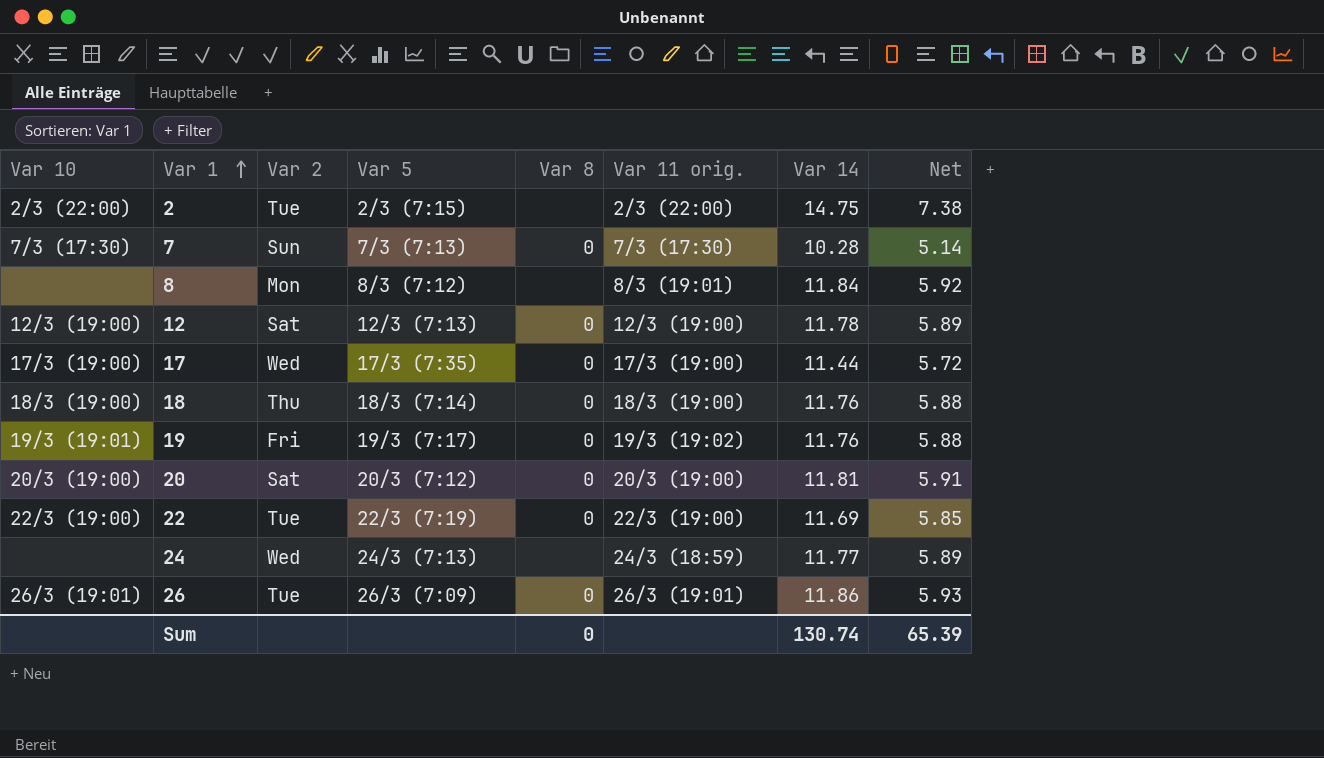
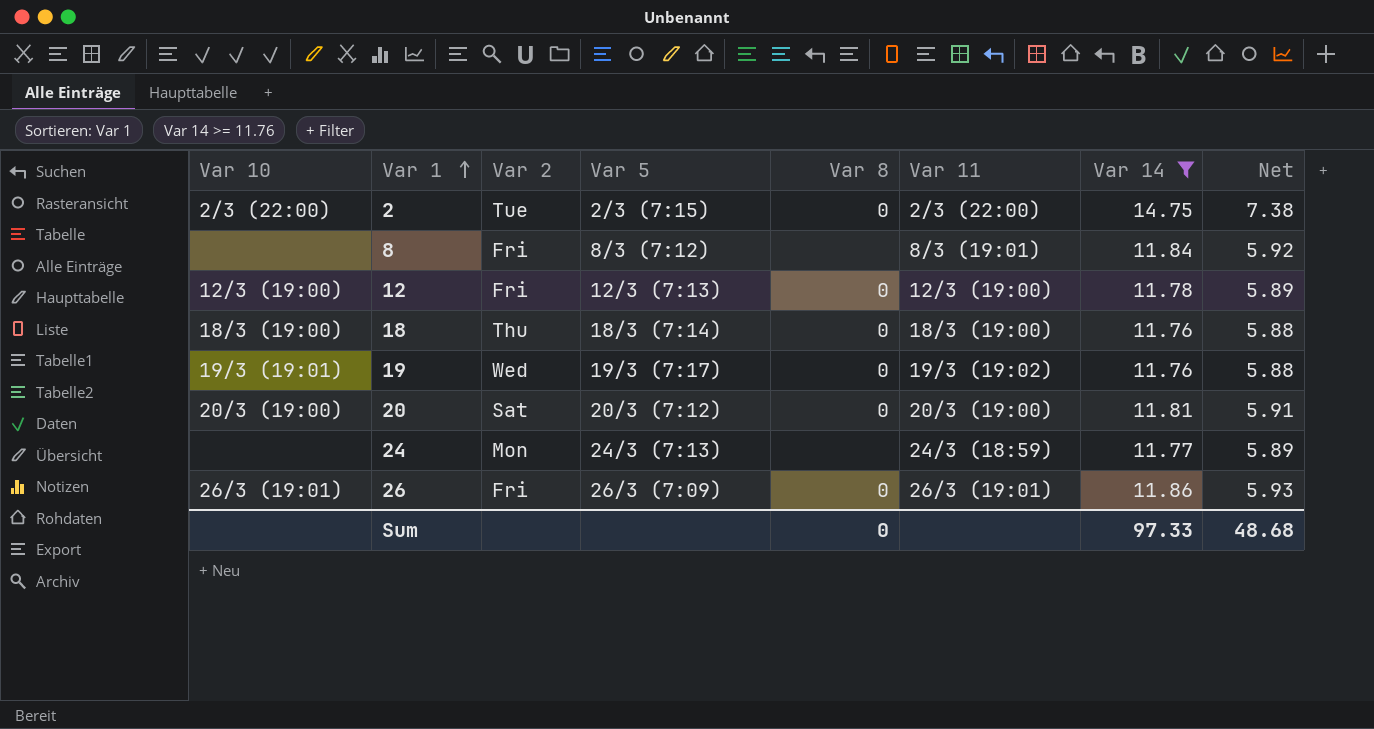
filter: none -> Var 14 >= 11.76
column name: Var 11 orig. -> Var 11
2 | Var 8: none -> 0
8 | Var 2: Mon -> Fri
12 | Var 2: Sat -> Fri
19 | Var 2: Fri -> Wed
24 | Var 2: Wed -> Mon
26 | Var 2: Tue -> Fri
Sum | Var 14: 130.74 -> 97.33
Sum | Net: 65.39 -> 48.68

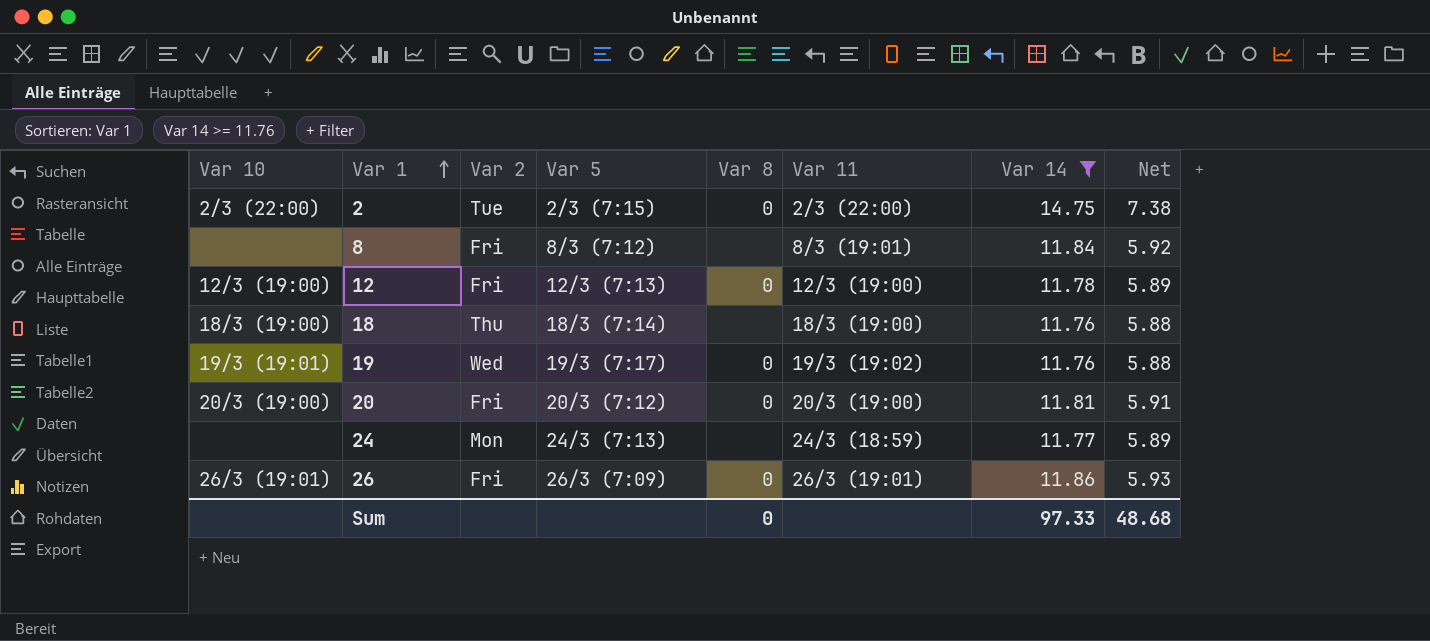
18 | Var 8: 0 -> none
20 | Var 2: Sat -> Fri

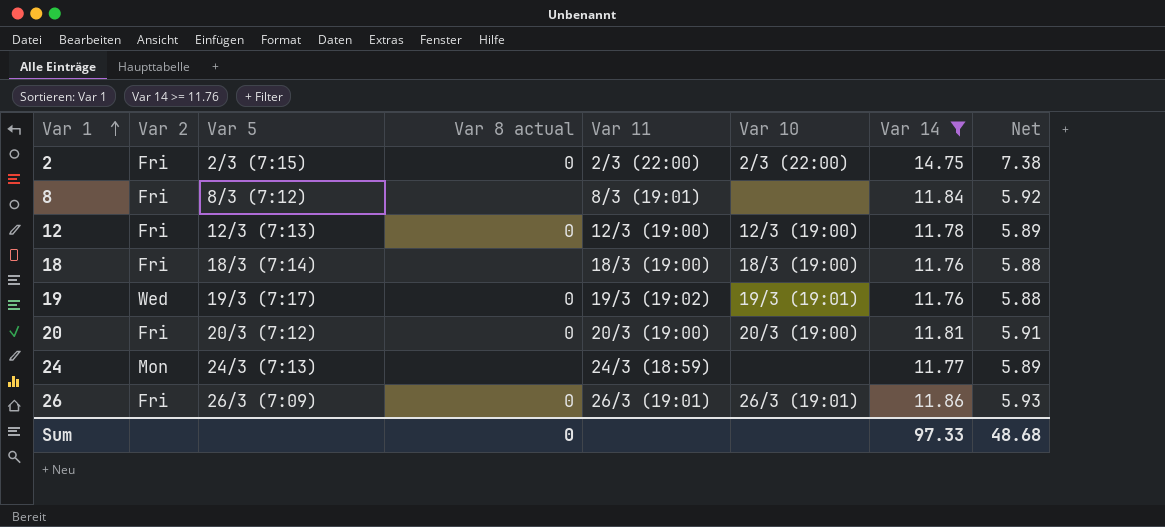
column name: Var 8 -> Var 8 actual
column Var 10 | position: 1 -> 6
2 | Var 2: Tue -> Fri
18 | Var 2: Thu -> Fri

